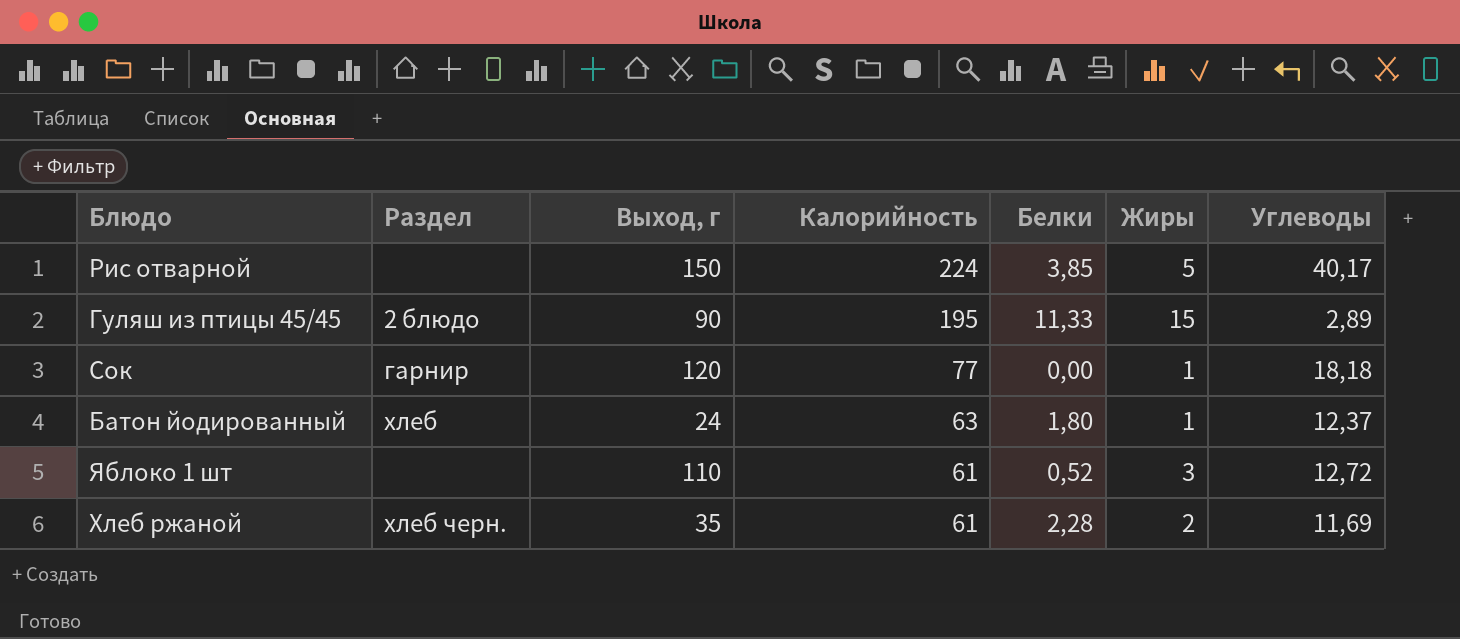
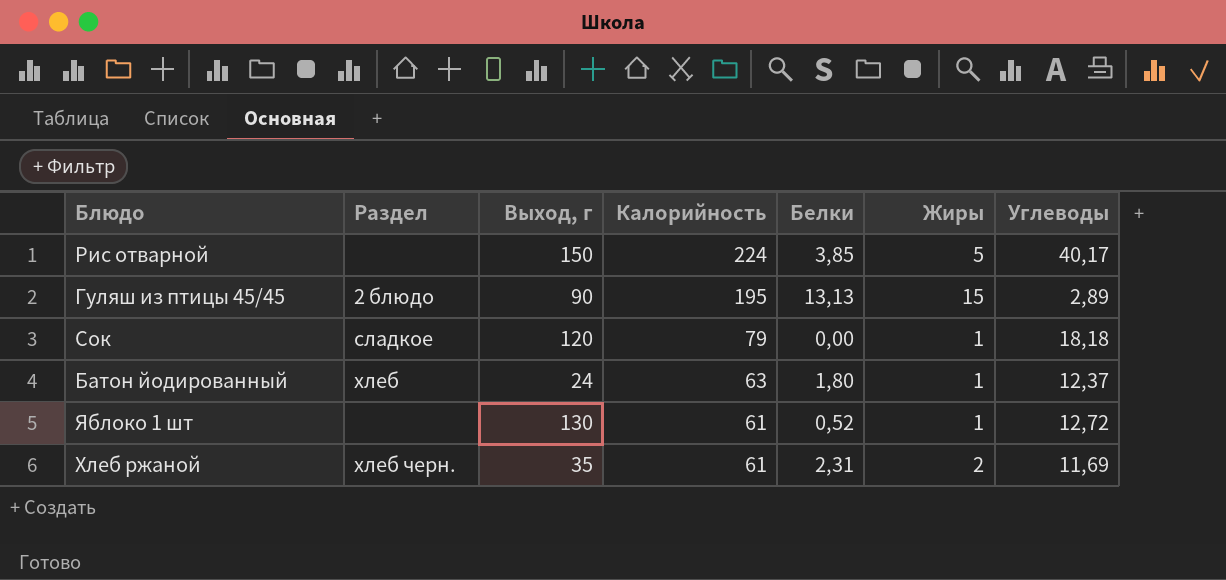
Гуляш из птицы 45/45 | Белки: 11,33 -> 13,13
Сок | Раздел: гарнир -> сладкое
Сок | Калорийность: 77 -> 79
Яблоко 1 шт | Выход, г: 110 -> 130
Яблоко 1 шт | Жиры: 3 -> 1
Хлеб ржаной | Белки: 2,28 -> 2,31

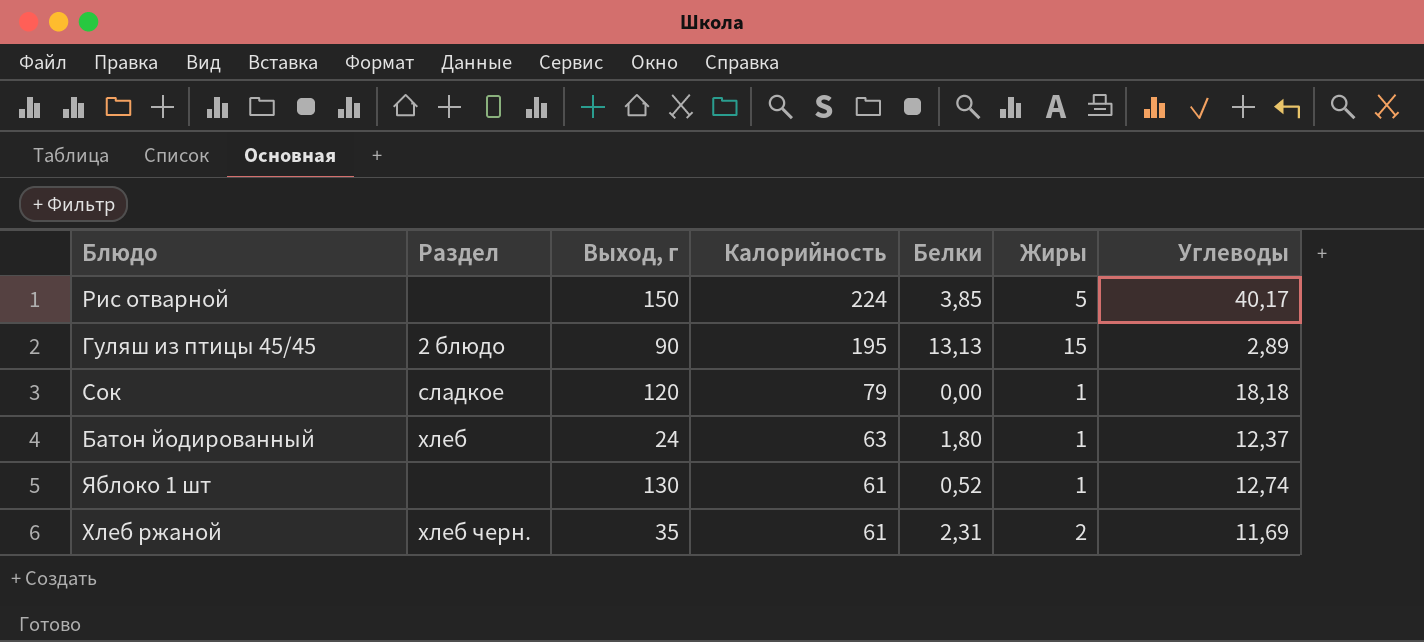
Яблоко 1 шт | Углеводы: 12,72 -> 12,74

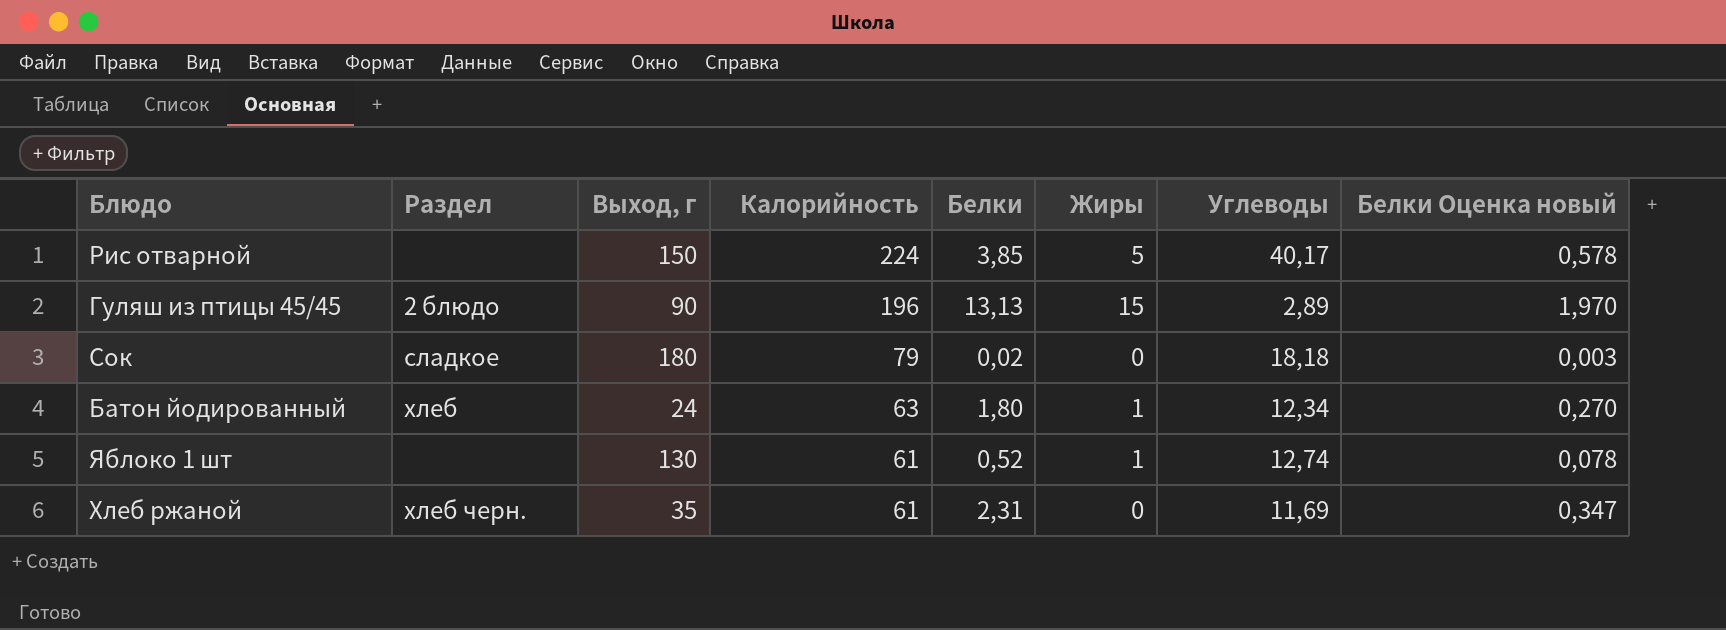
column Белки Оценка новый | formula: none -> [Белки] * 0,15
Гуляш из птицы 45/45 | Калорийность: 195 -> 196
Сок | Выход, г: 120 -> 180
Сок | Белки: 0,00 -> 0,02
Сок | Жиры: 1 -> 0
Батон йодированный | Углеводы: 12,37 -> 12,34
Хлеб ржаной | Жиры: 2 -> 0

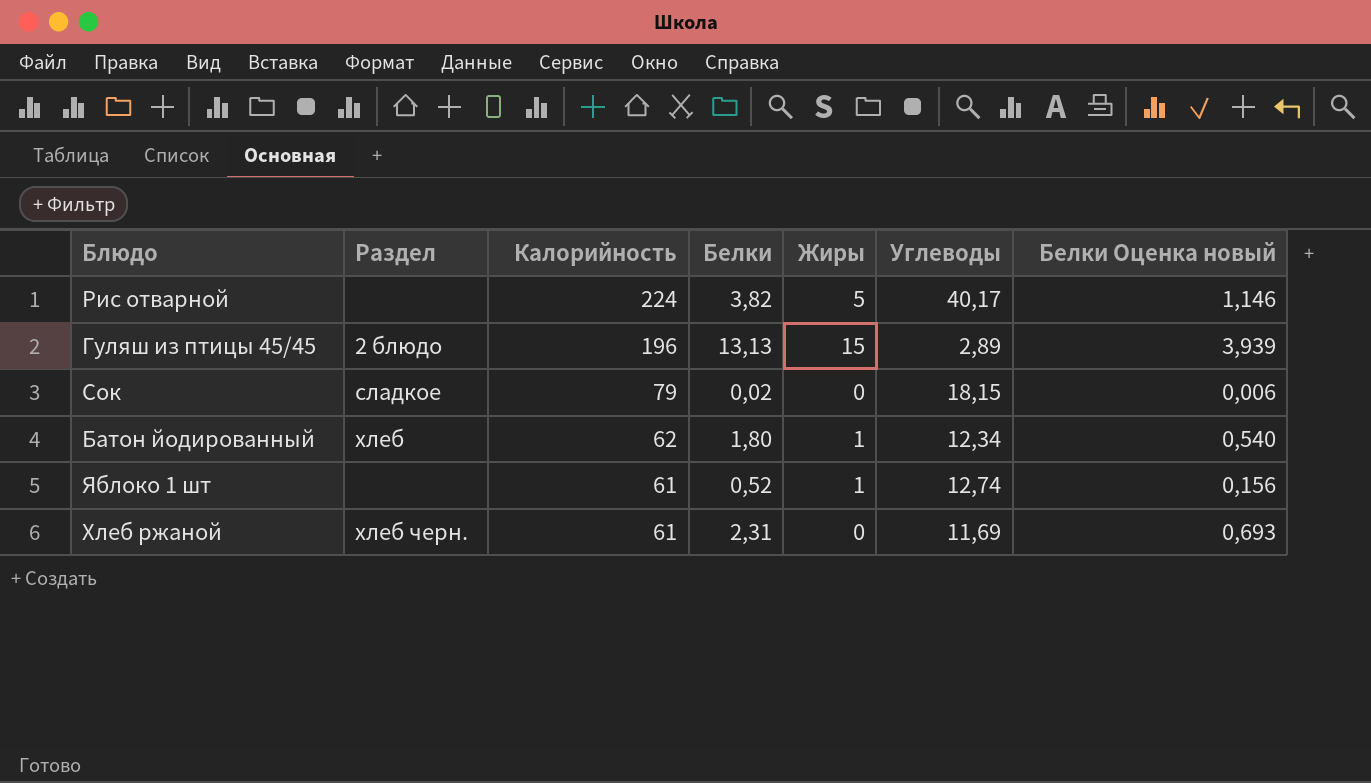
column Выход, г | position: 3 -> none
column Белки Оценка новый | formula: [Белки] * 0,15 -> [Белки] * 0,3
Рис отварной | Белки: 3,85 -> 3,82
Сок | Углеводы: 18,18 -> 18,15
Батон йодированный | Калорийность: 63 -> 62

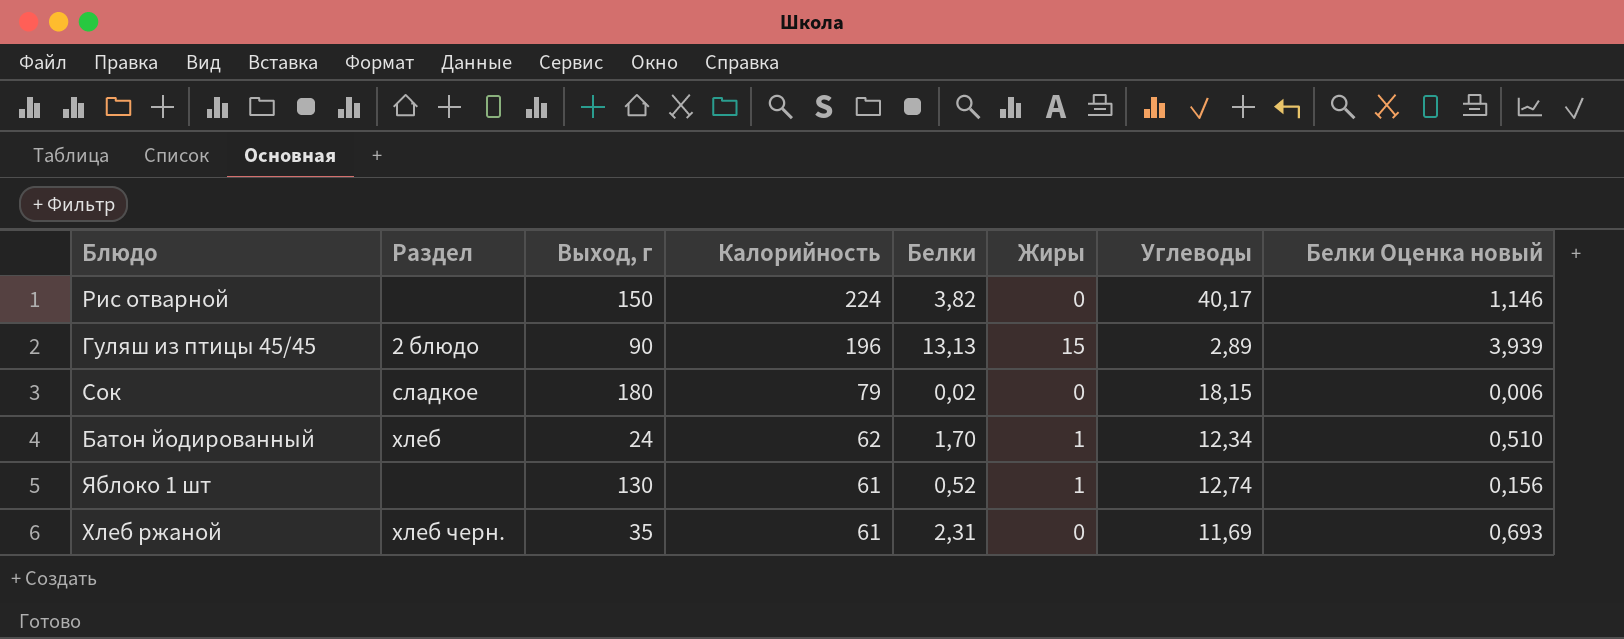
column Выход, г | position: none -> 3
Рис отварной | Жиры: 5 -> 0
Батон йодированный | Белки: 1,80 -> 1,70
Батон йодированный | Белки Оценка новый: 0,540 -> 0,510

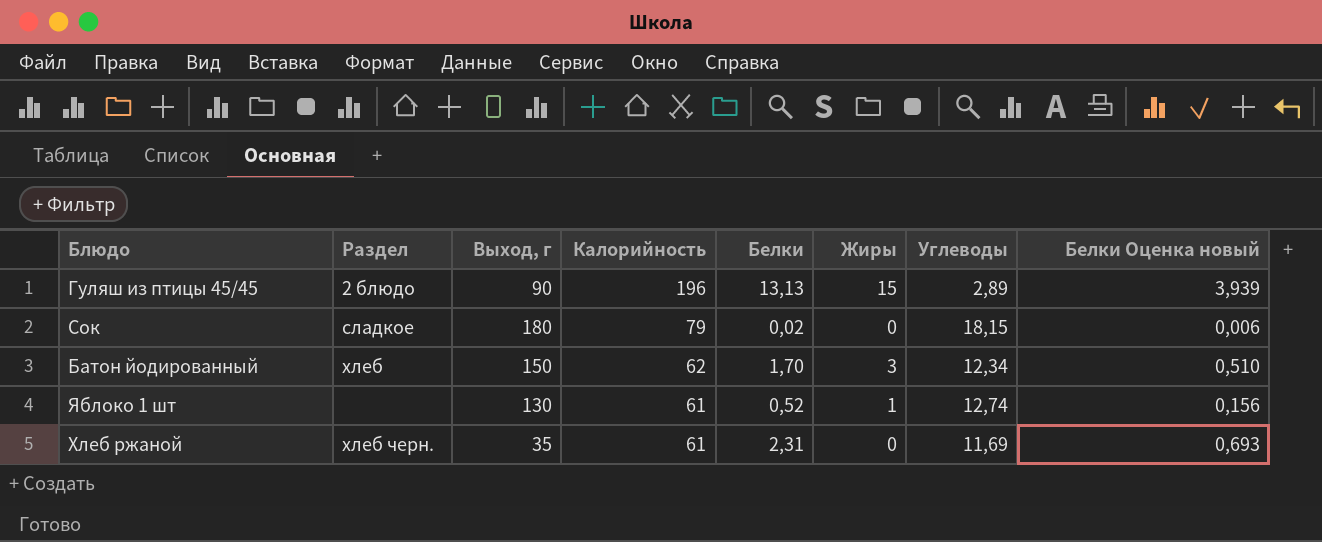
row Рис отварной: none | 150 | 224 | 3,82 | 0 | 40,17 | 1,146 -> none
Батон йодированный | Выход, г: 24 -> 150
Батон йодированный | Жиры: 1 -> 3

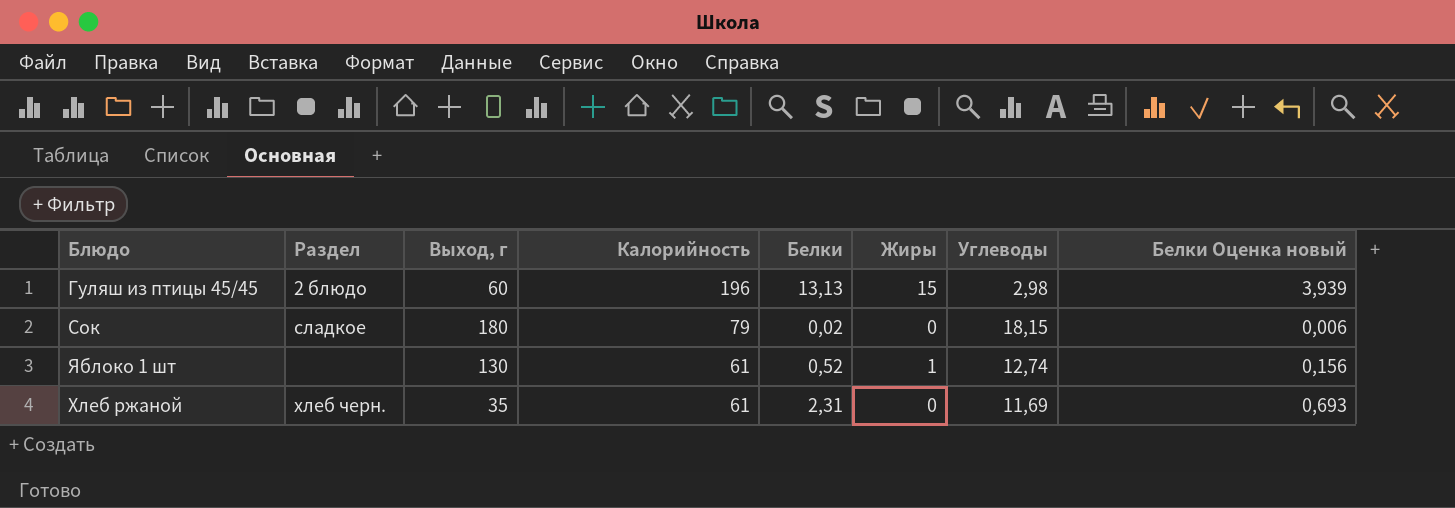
row Батон йодированный: хлеб | 150 | 62 | 1,70 | 3 | 12,34 | 0,510 -> none
Гуляш из птицы 45/45 | Выход, г: 90 -> 60
Гуляш из птицы 45/45 | Углеводы: 2,89 -> 2,98

